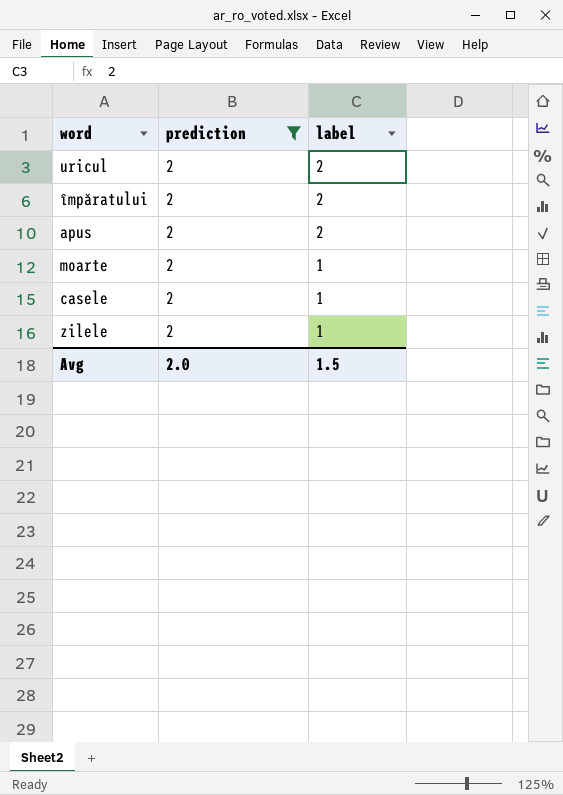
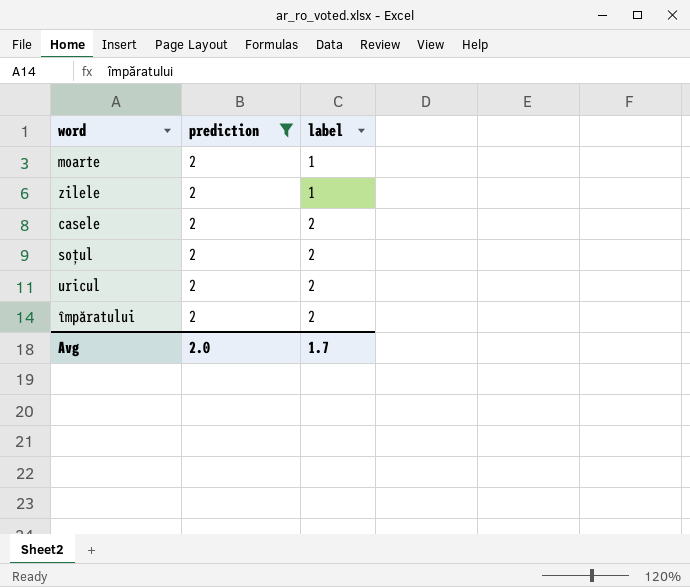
row order: label descending -> label ascending
row apus: 2 | 2 -> none
casele | label: 1 -> 2
row soțul: none -> 2 | 2
Avg | label: 1.5 -> 1.7

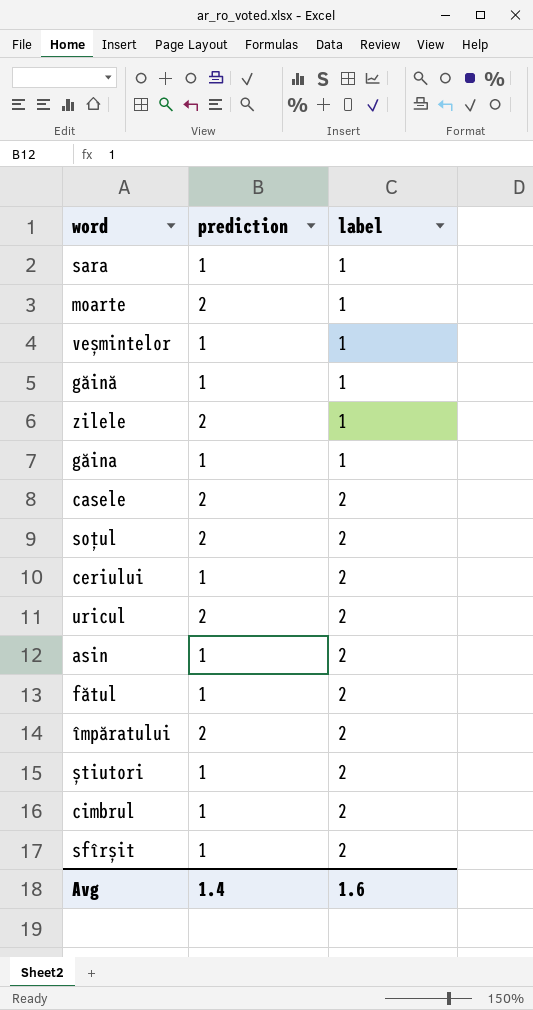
filter: prediction = 2 -> none
Avg | prediction: 2.0 -> 1.4
Avg | label: 1.7 -> 1.6

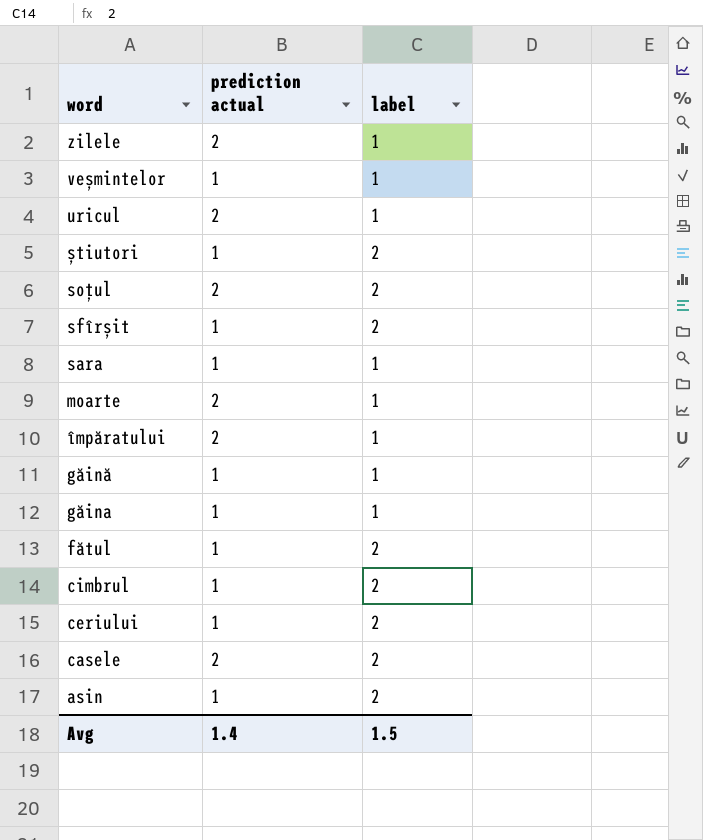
row order: label ascending -> word descending
column name: prediction -> prediction actual
uricul | label: 2 -> 1
împăratului | label: 2 -> 1
Avg | label: 1.6 -> 1.5

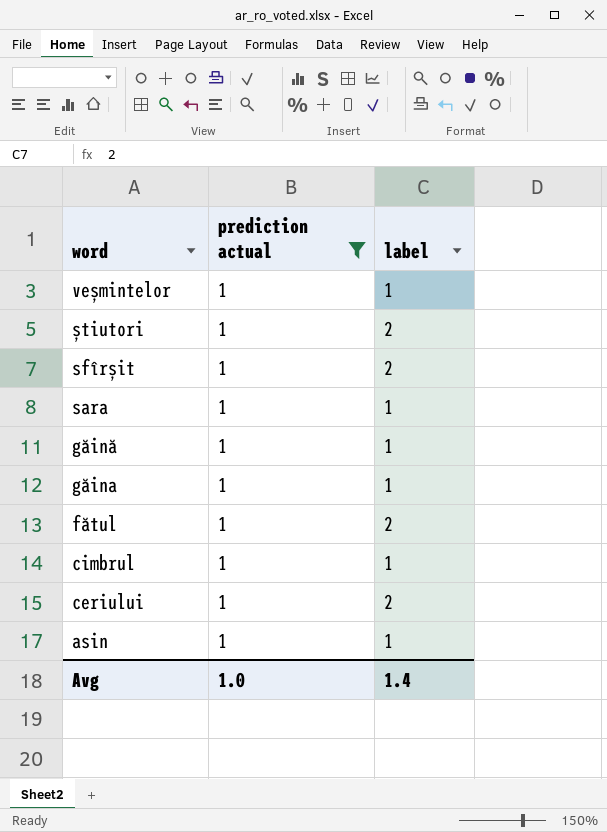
filter: none -> prediction actual = 1
cimbrul | label: 2 -> 1
asin | label: 2 -> 1
Avg | prediction actual: 1.4 -> 1.0
Avg | label: 1.5 -> 1.4

